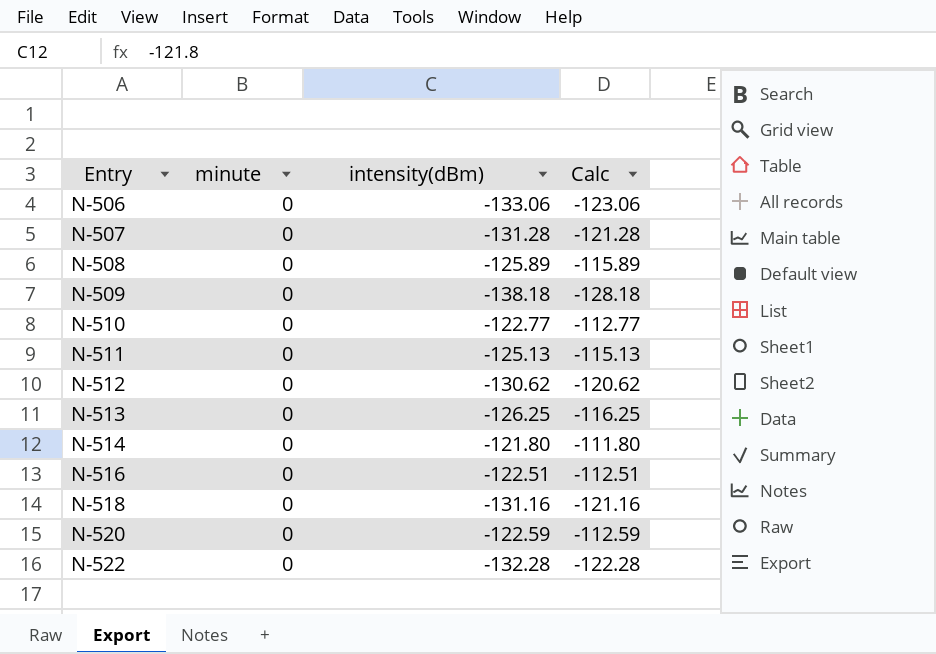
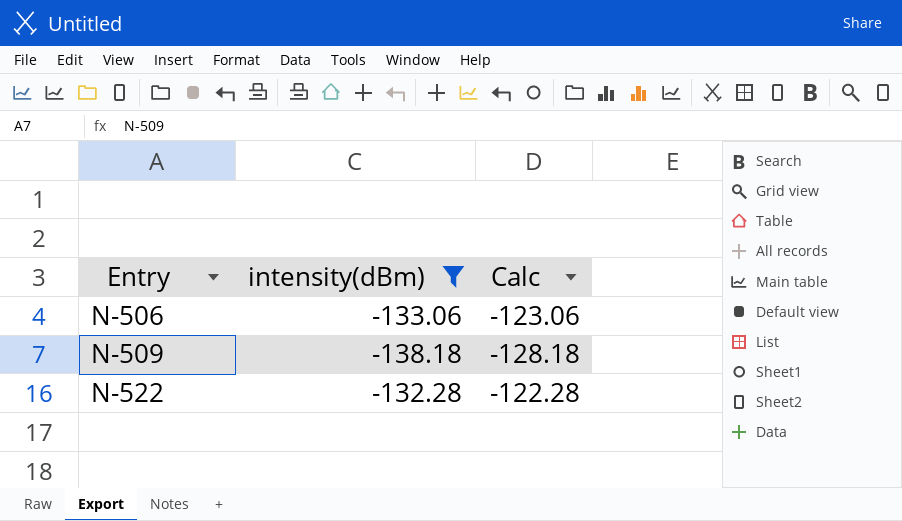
filter: none -> intensity(dBm) <= -132.28
column minute | position: 2 -> none

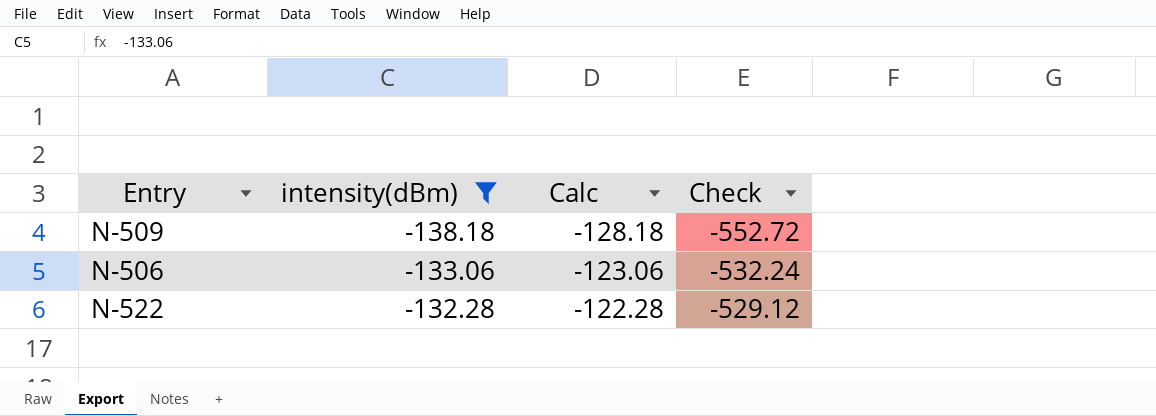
row order: Entry ascending -> intensity(dBm) ascending
column Check | formula: none -> [intensity(dBm)] * 4

